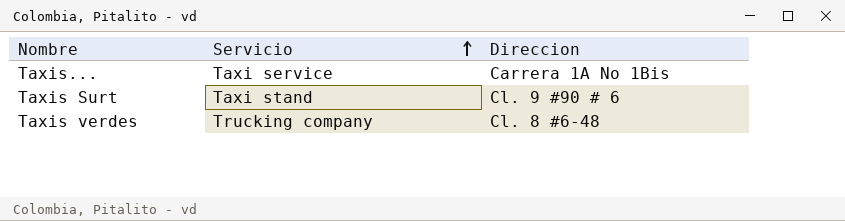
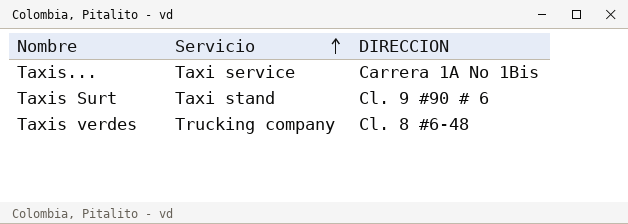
column name: Direccion -> DIRECCION

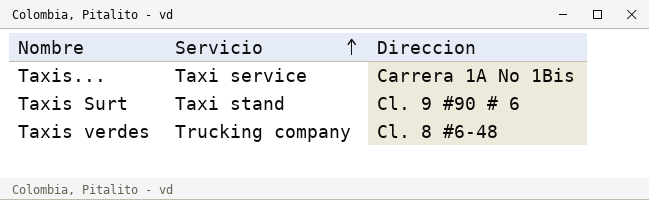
column name: DIRECCION -> Direccion

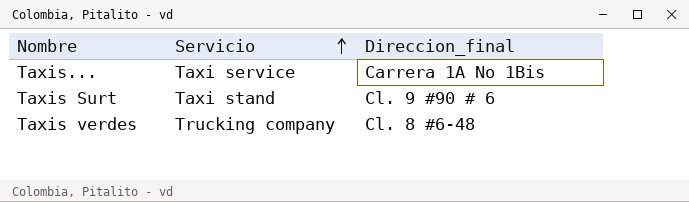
column name: Direccion -> Direccion_final

